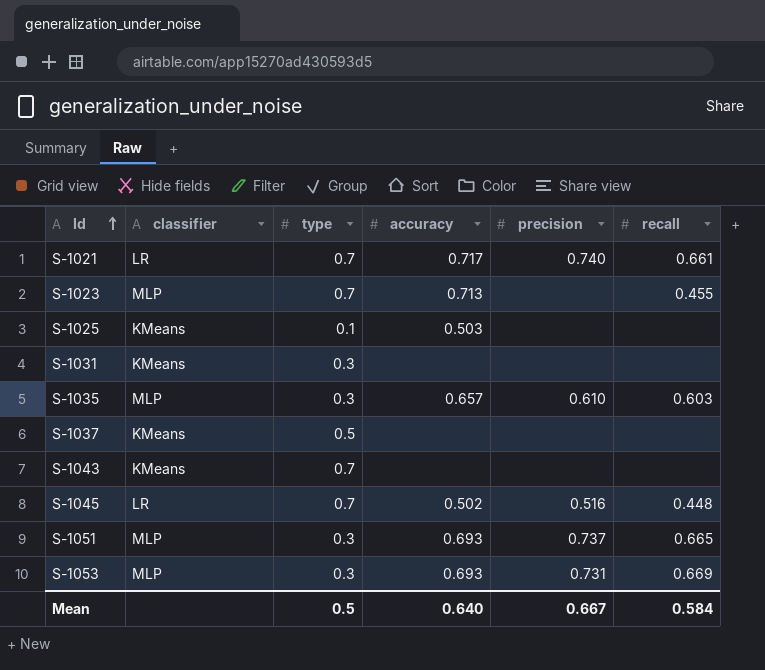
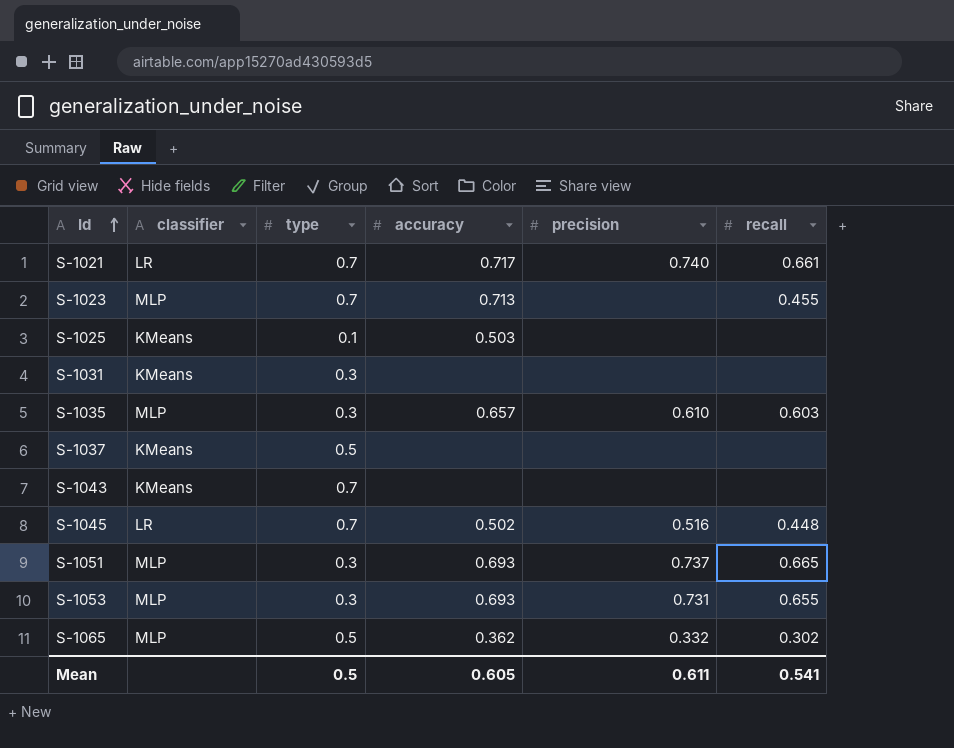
S-1053 | recall: 0.669 -> 0.655
row S-1065: none -> MLP | 0.5 | 0.362 | 0.332 | 0.302
Mean | accuracy: 0.640 -> 0.605
Mean | precision: 0.667 -> 0.611
Mean | recall: 0.584 -> 0.541

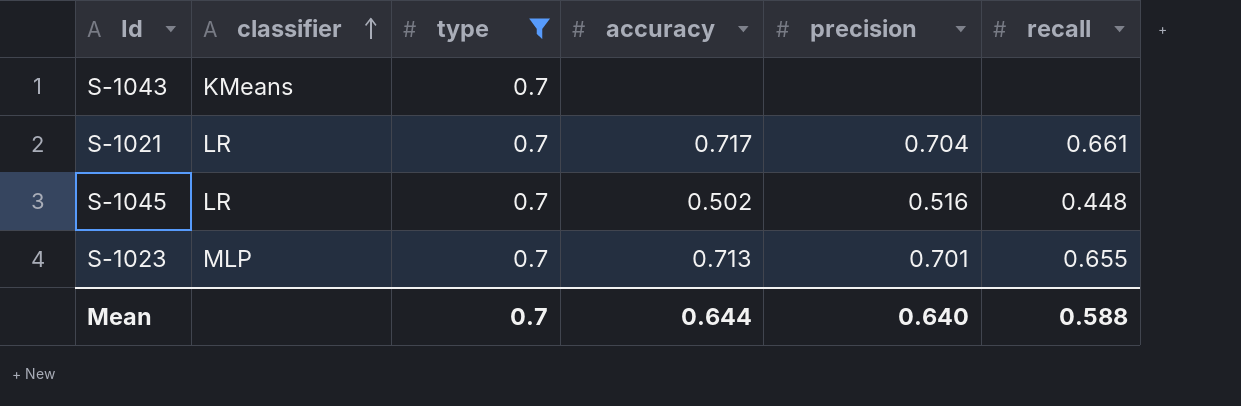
filter: none -> type = 0.7
row order: Id ascending -> classifier ascending
S-1021 | precision: 0.740 -> 0.704
S-1023 | precision: none -> 0.701
S-1023 | recall: 0.455 -> 0.655
Mean | type: 0.5 -> 0.7
Mean | accuracy: 0.605 -> 0.644
Mean | precision: 0.611 -> 0.640
Mean | recall: 0.541 -> 0.588

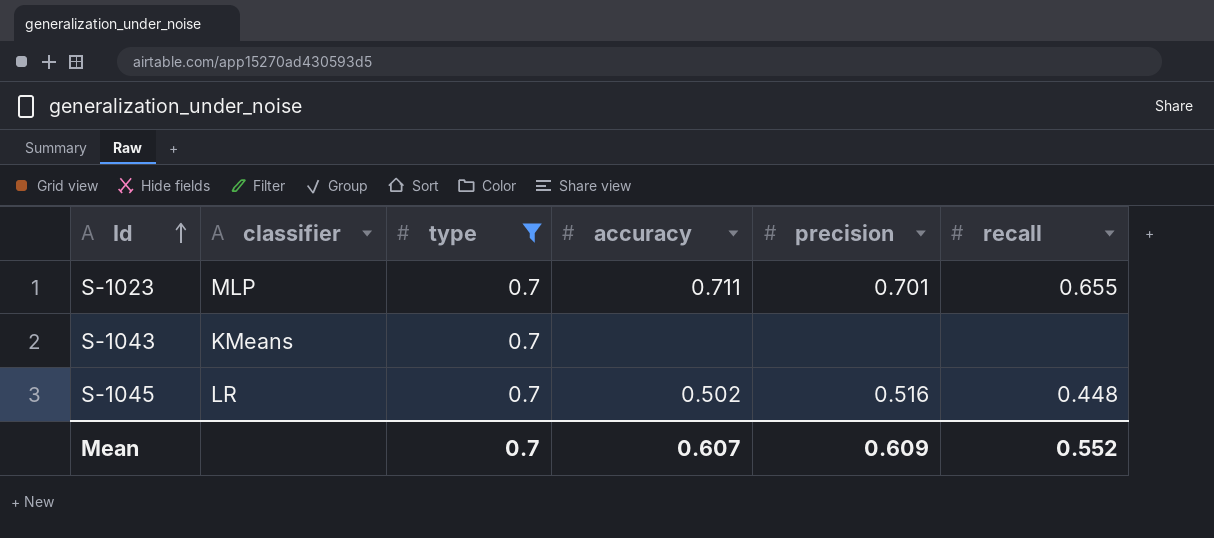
row order: classifier ascending -> Id ascending
row S-1021: LR | 0.7 | 0.717 | 0.704 | 0.661 -> none
S-1023 | accuracy: 0.713 -> 0.711
Mean | accuracy: 0.644 -> 0.607
Mean | precision: 0.640 -> 0.609
Mean | recall: 0.588 -> 0.552

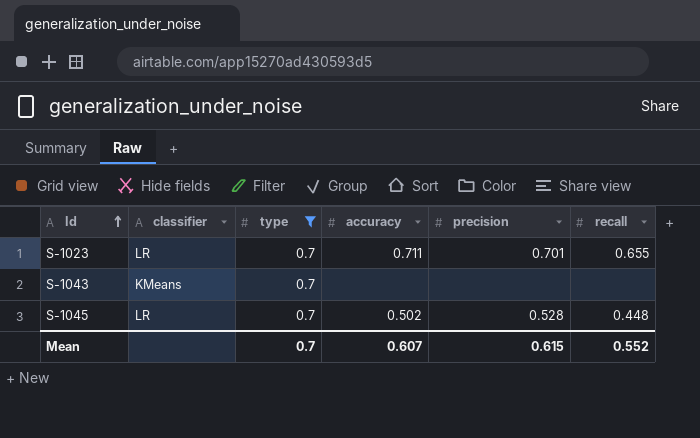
S-1023 | classifier: MLP -> LR
S-1045 | precision: 0.516 -> 0.528
Mean | precision: 0.609 -> 0.615

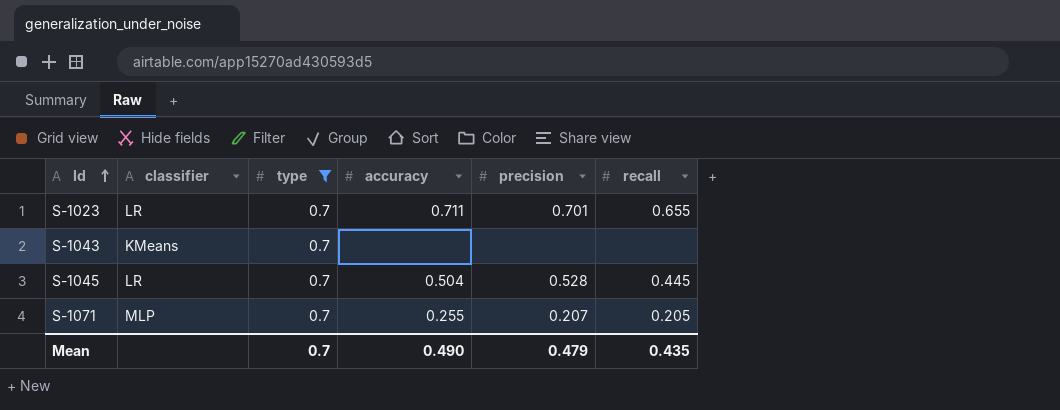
S-1045 | accuracy: 0.502 -> 0.504
S-1045 | recall: 0.448 -> 0.445
row S-1071: none -> MLP | 0.7 | 0.255 | 0.207 | 0.205
Mean | accuracy: 0.607 -> 0.490
Mean | precision: 0.615 -> 0.479
Mean | recall: 0.552 -> 0.435

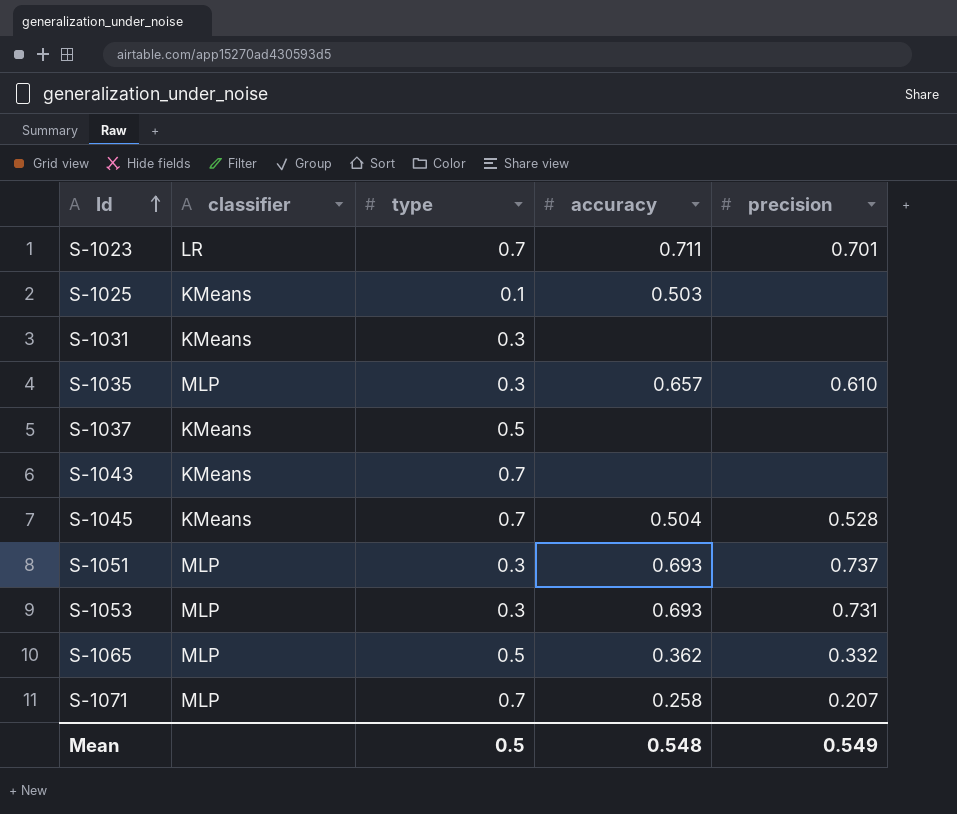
filter: type = 0.7 -> none
column recall | position: 6 -> none
S-1045 | classifier: LR -> KMeans
S-1071 | accuracy: 0.255 -> 0.258
Mean | type: 0.7 -> 0.5
Mean | accuracy: 0.490 -> 0.548
Mean | precision: 0.479 -> 0.549

